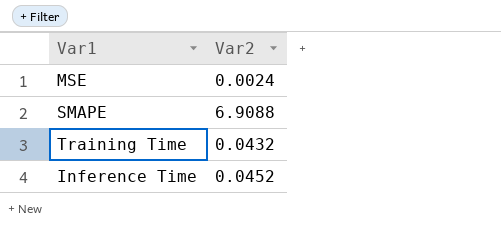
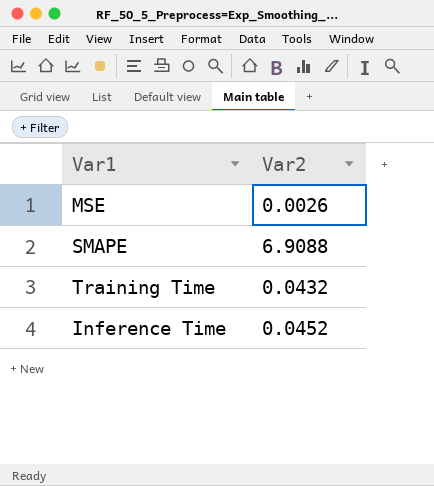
MSE | Var2: 0.0024 -> 0.0026

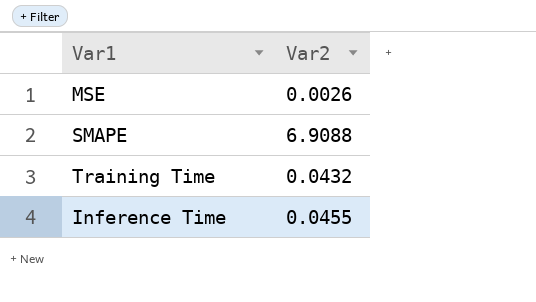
Inference Time | Var2: 0.0452 -> 0.0455

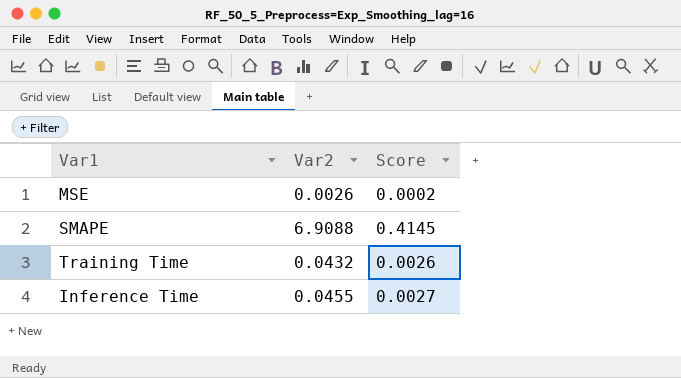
column Score | formula: none -> [Var2] * 0.06

